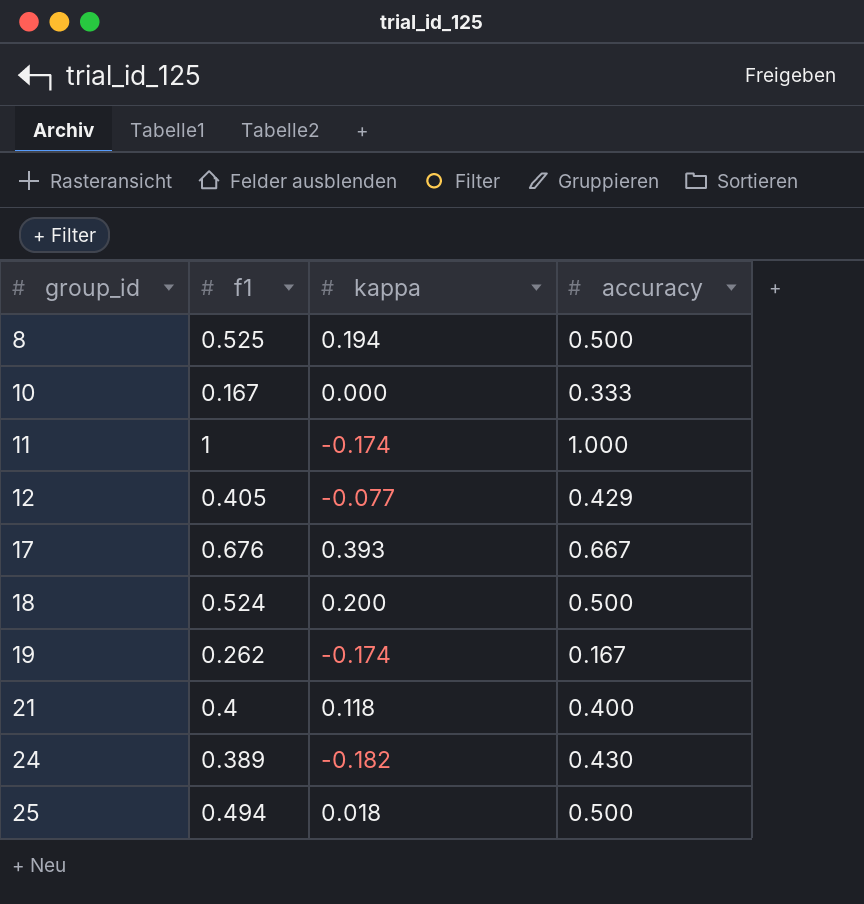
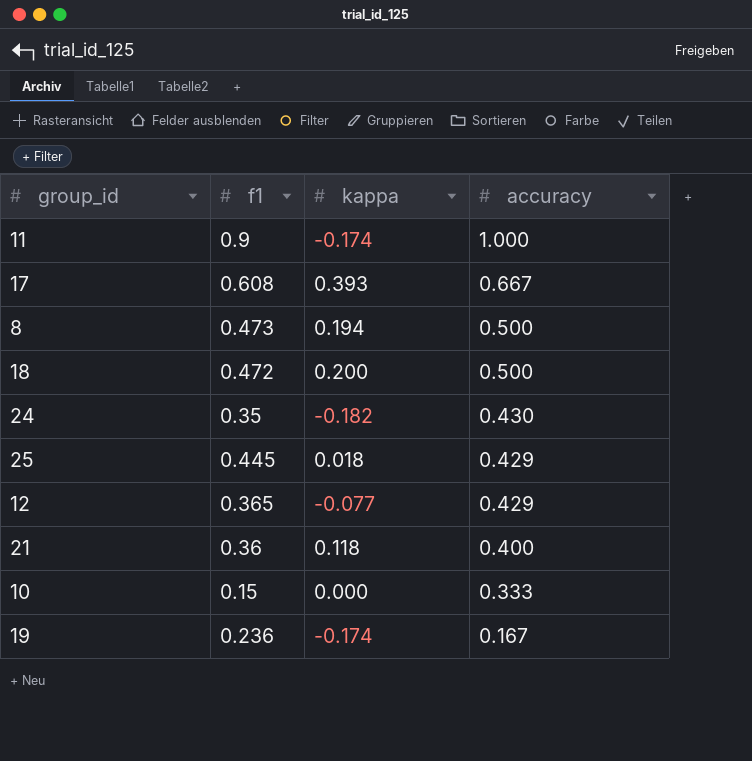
row order: group_id ascending -> accuracy descending
11 | f1: 1 -> 0.9
17 | f1: 0.676 -> 0.608
8 | f1: 0.525 -> 0.473
18 | f1: 0.524 -> 0.472
24 | f1: 0.389 -> 0.35
25 | f1: 0.494 -> 0.445
25 | accuracy: 0.500 -> 0.429
12 | f1: 0.405 -> 0.365
21 | f1: 0.4 -> 0.36
10 | f1: 0.167 -> 0.15
19 | f1: 0.262 -> 0.236

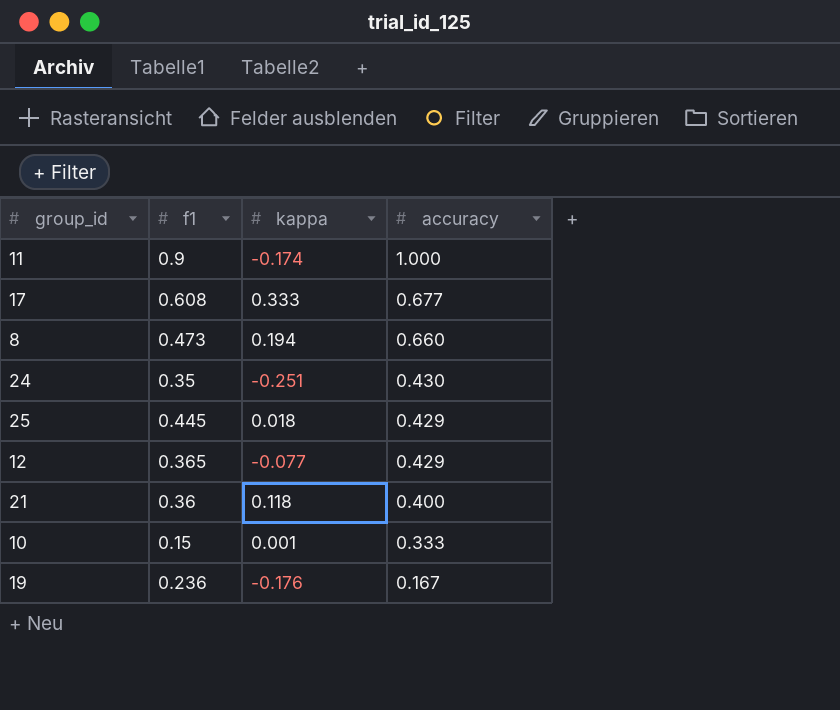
row 18: 0.472 | 0.200 | 0.500 -> none
17 | kappa: 0.393 -> 0.333
17 | accuracy: 0.667 -> 0.677
8 | accuracy: 0.500 -> 0.660
24 | kappa: -0.182 -> -0.251
10 | kappa: 0.000 -> 0.001
19 | kappa: -0.174 -> -0.176

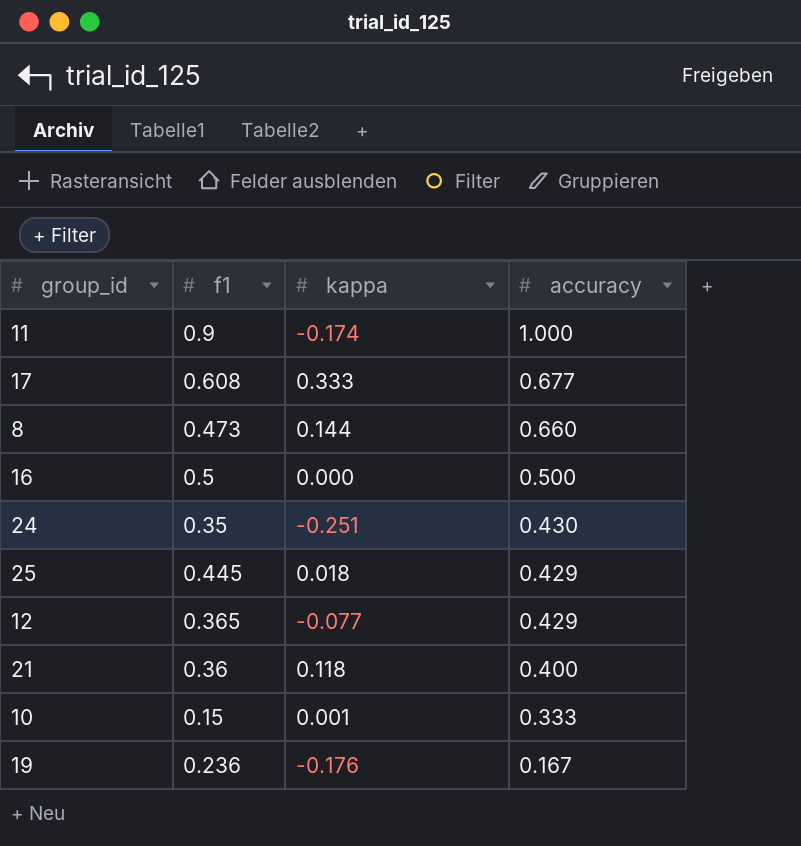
8 | kappa: 0.194 -> 0.144
row 16: none -> 0.5 | 0.000 | 0.500

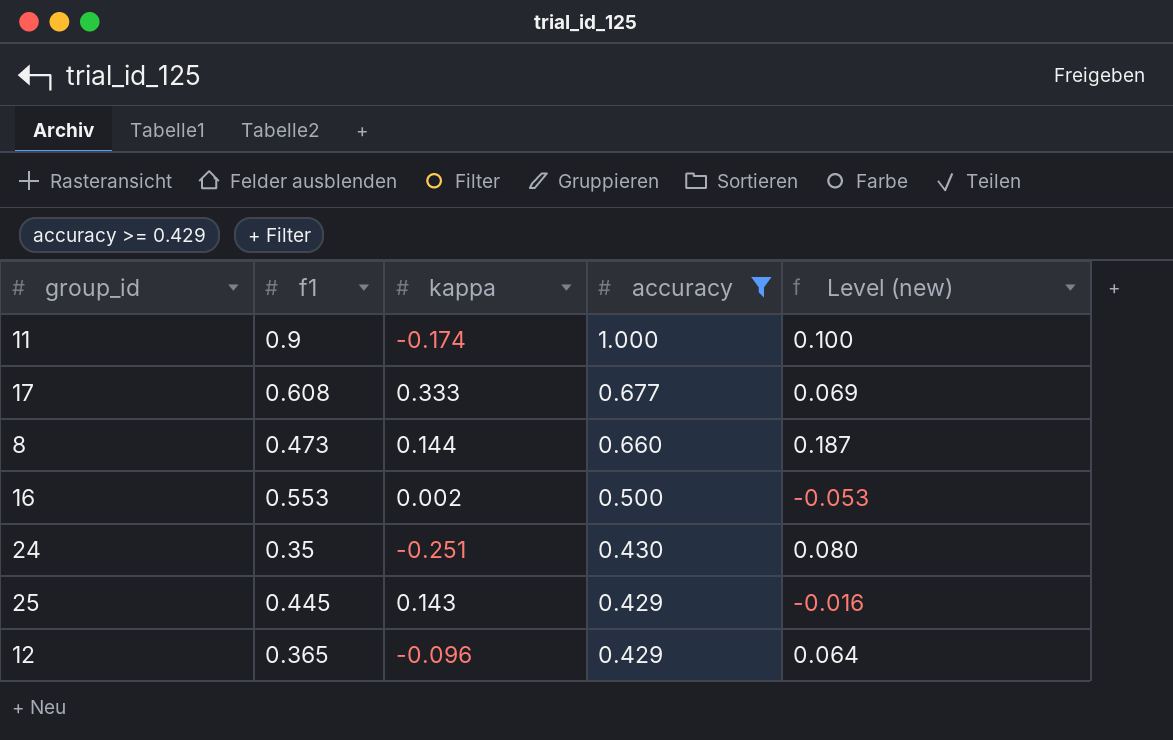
filter: none -> accuracy >= 0.429
column Level (new) | formula: none -> [accuracy] - [f1]
16 | f1: 0.5 -> 0.553
16 | kappa: 0.000 -> 0.002
25 | kappa: 0.018 -> 0.143
12 | kappa: -0.077 -> -0.096

